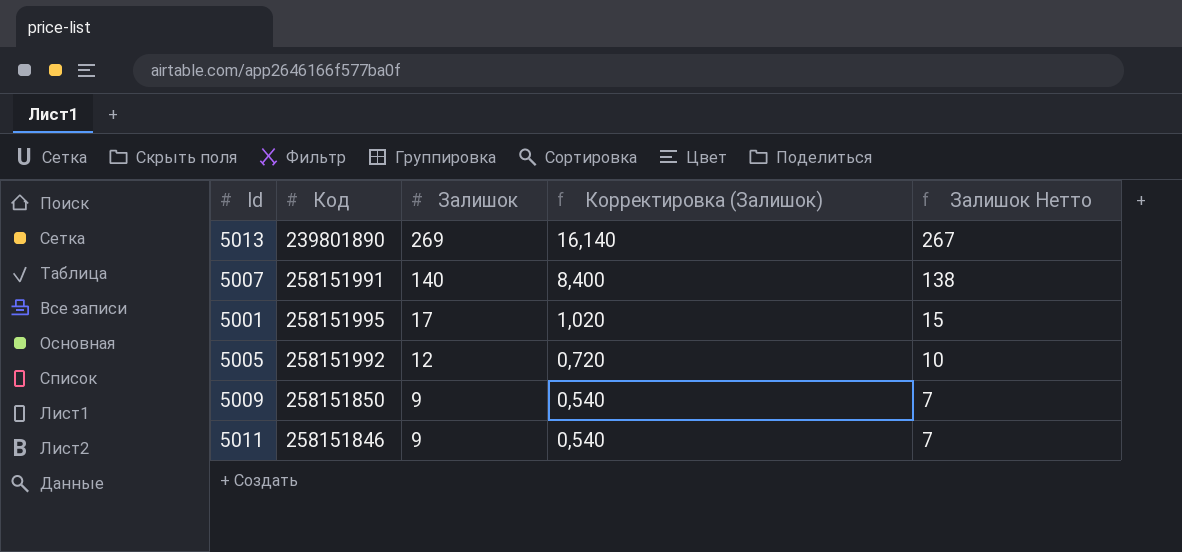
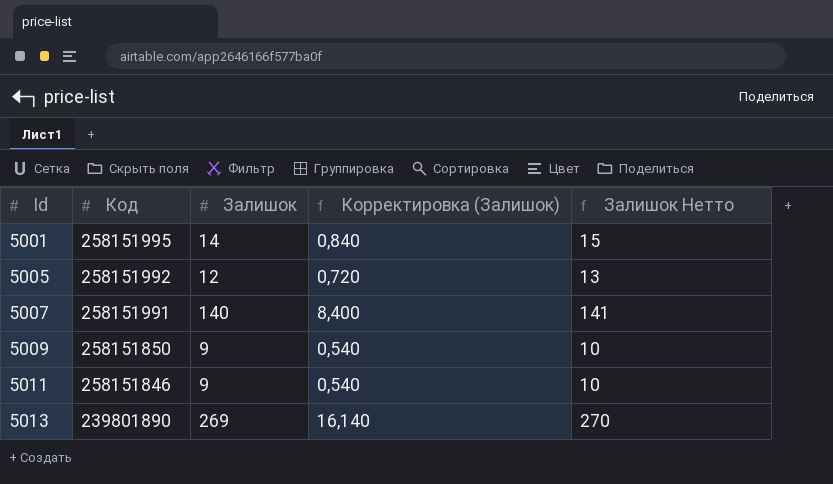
row order: Залишок descending -> Id ascending
column Залишок Нетто | formula: [Залишок] - 2 -> [Залишок] + 1
5001 | Залишок: 17 -> 14
5001 | Корректировка (Залишок): 1,020 -> 0,840

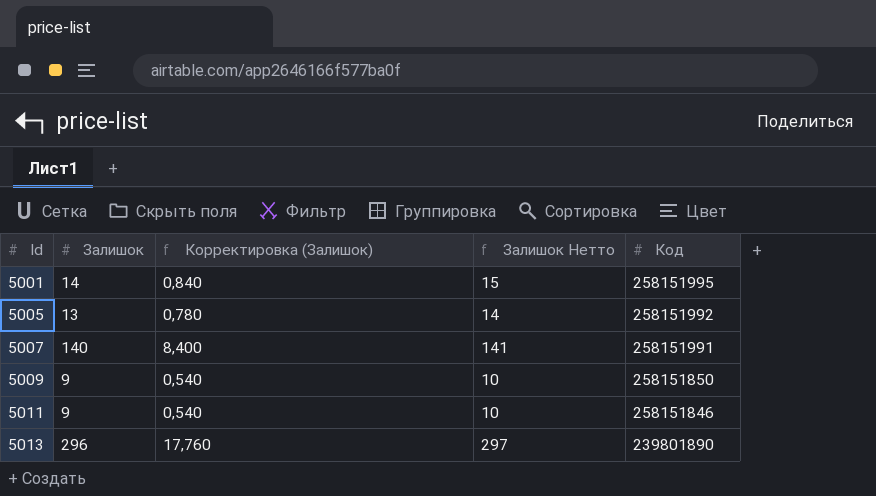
column Код | position: 2 -> 5
5005 | Залишок: 12 -> 13
5005 | Корректировка (Залишок): 0,720 -> 0,780
5005 | Залишок Нетто: 13 -> 14
5013 | Залишок: 269 -> 296
5013 | Корректировка (Залишок): 16,140 -> 17,760
5013 | Залишок Нетто: 270 -> 297

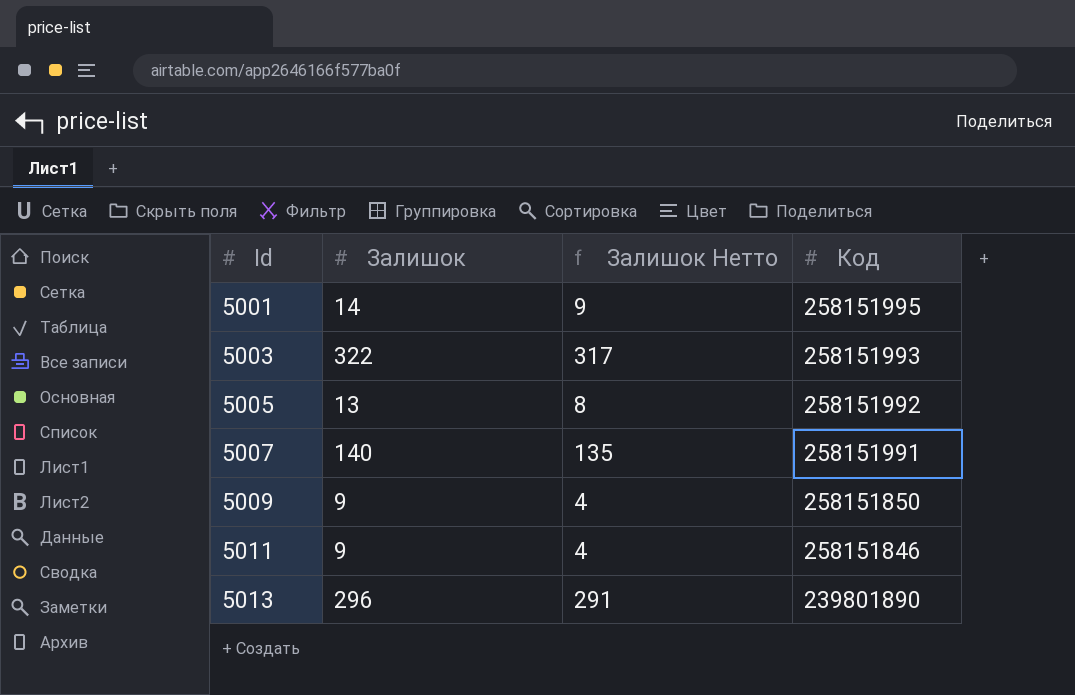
column Корректировка (Залишок) | formula: [Залишок] * 0,06 -> none
column Залишок Нетто | formula: [Залишок] + 1 -> [Залишок] - 5
row 5003: none -> 322 | 317 | 258151993

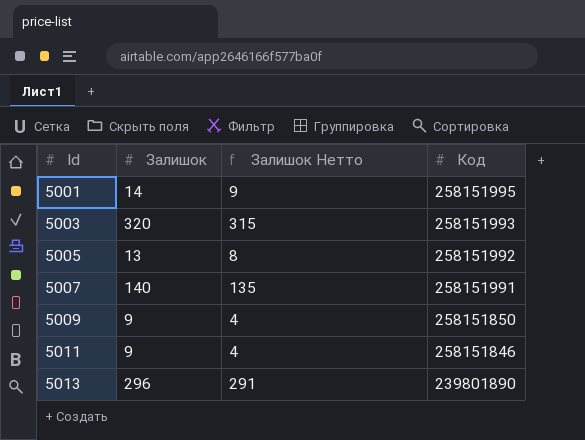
5003 | Залишок: 322 -> 320
5003 | Залишок Нетто: 317 -> 315

